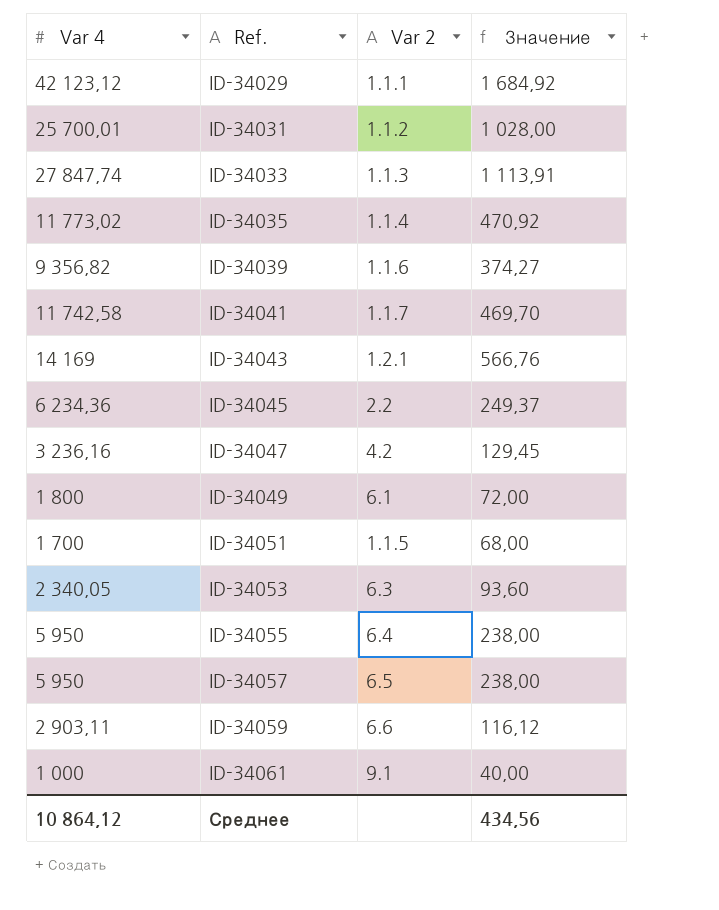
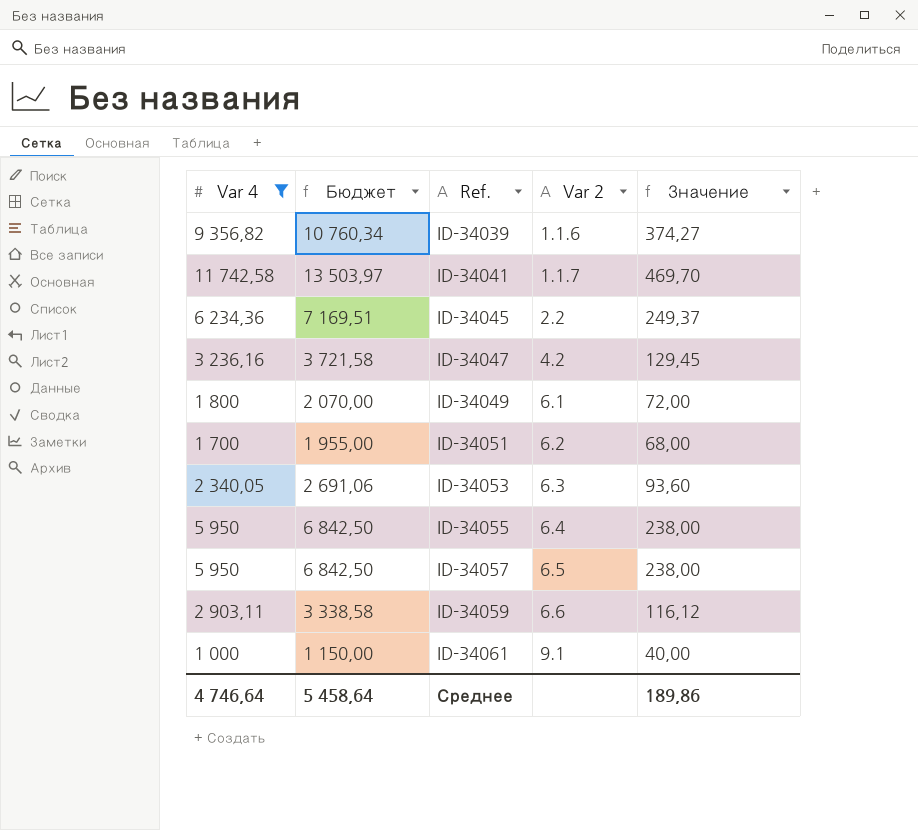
filter: none -> Var 4 <= 11 742,58
column Бюджет | formula: none -> [Var 4] * 1,15
ID-34051 | Var 2: 1.1.5 -> 6.2
Среднее | Var 4: 10 864,12 -> 4 746,64
Среднее | Значение: 434,56 -> 189,86

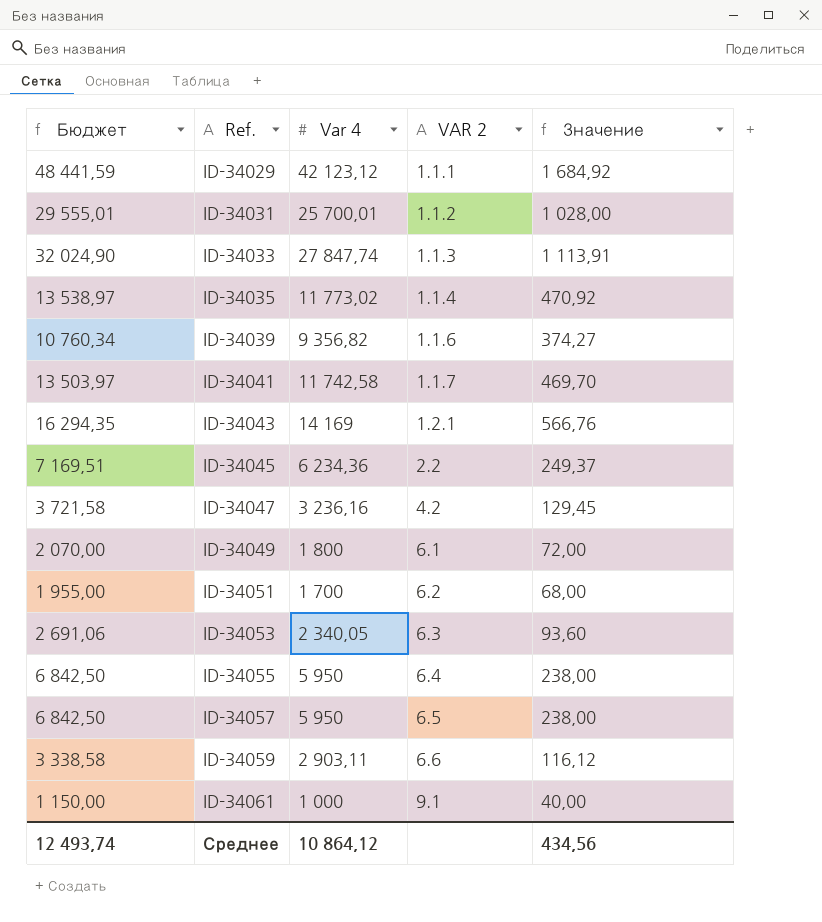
filter: Var 4 <= 11 742,58 -> none
column Var 4 | position: 1 -> 3
column name: Var 2 -> VAR 2
Среднее | Бюджет: 5 458,64 -> 12 493,74
Среднее | Var 4: 4 746,64 -> 10 864,12
Среднее | Значение: 189,86 -> 434,56

